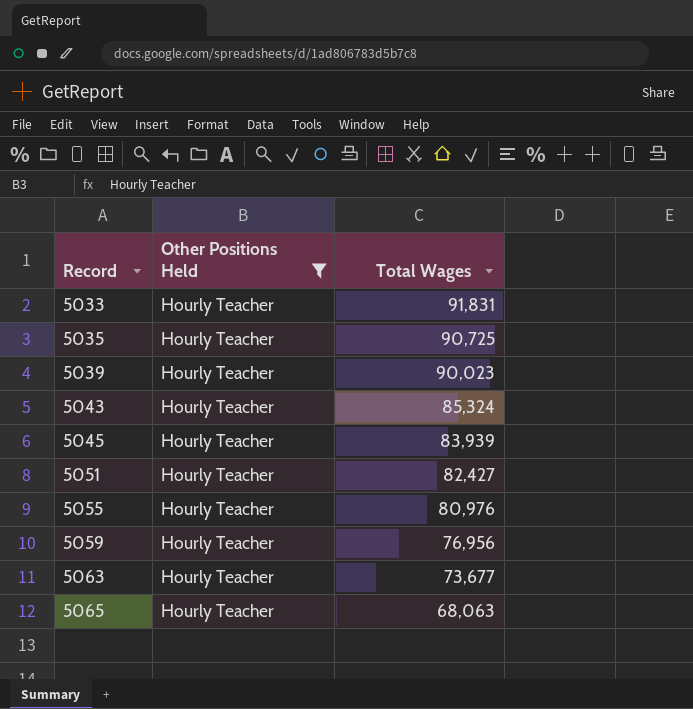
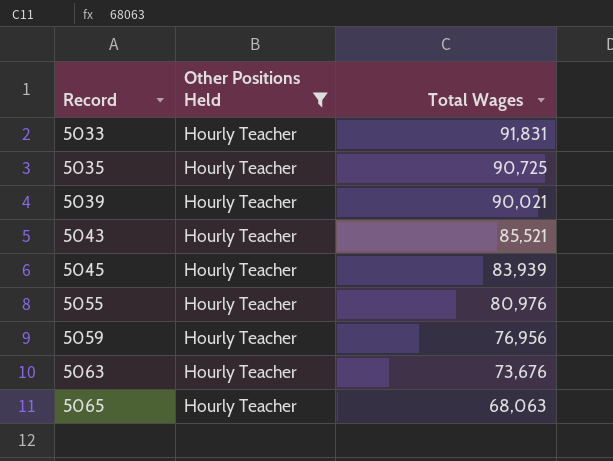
row 5051: Hourly Teacher | 82,427 -> none
5039 | Total Wages: 90,023 -> 90,021
5043 | Total Wages: 85,324 -> 85,521
5063 | Total Wages: 73,677 -> 73,676

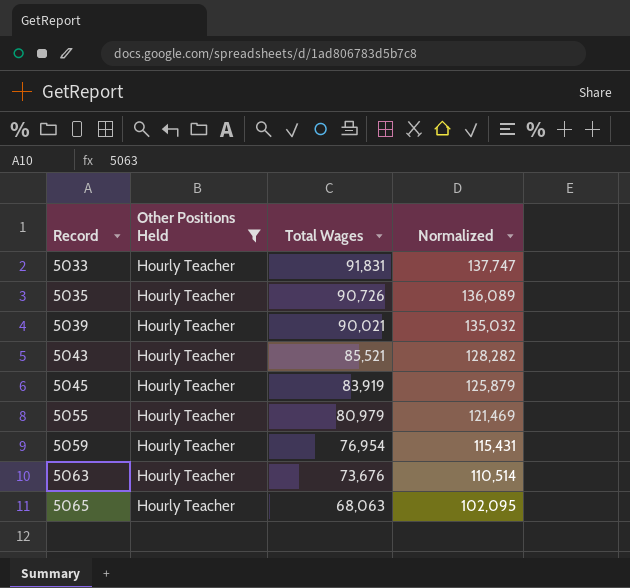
column Normalized | formula: none -> [Total Wages] * 1.5
5035 | Total Wages: 90,725 -> 90,726
5045 | Total Wages: 83,939 -> 83,919
5055 | Total Wages: 80,976 -> 80,979
5059 | Total Wages: 76,956 -> 76,954

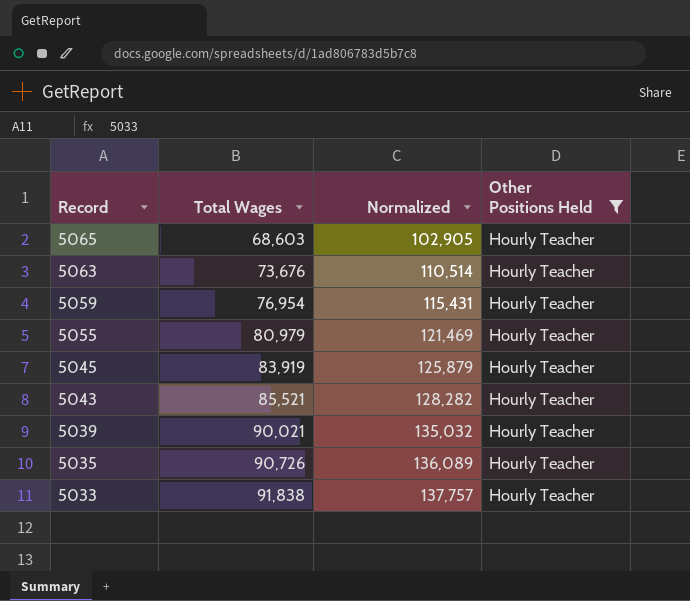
row order: Record ascending -> Record descending
column Other Positions Held | position: 2 -> 4
5065 | Total Wages: 68,063 -> 68,603
5065 | Normalized: 102,095 -> 102,905
5033 | Total Wages: 91,831 -> 91,838
5033 | Normalized: 137,747 -> 137,757

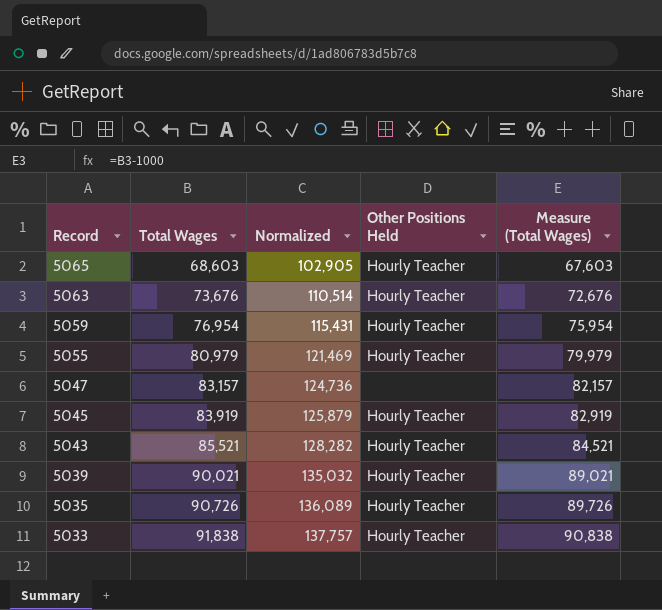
filter: Other Positions Held = Hourly Teacher -> none
column Measure (Total Wages) | formula: none -> [Total Wages] - 1000

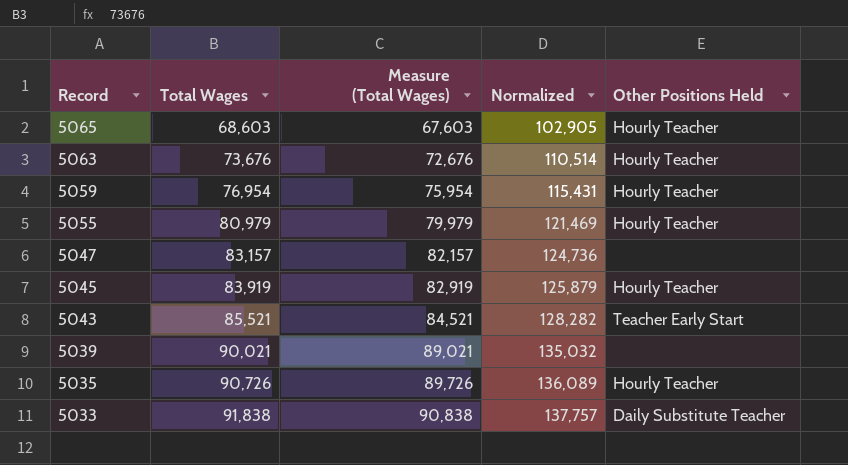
column Measure (Total Wages) | position: 5 -> 3
5043 | Other Positions Held: Hourly Teacher -> Teacher Early Start
5039 | Other Positions Held: Hourly Teacher -> none
5033 | Other Positions Held: Hourly Teacher -> Daily Substitute Teacher

